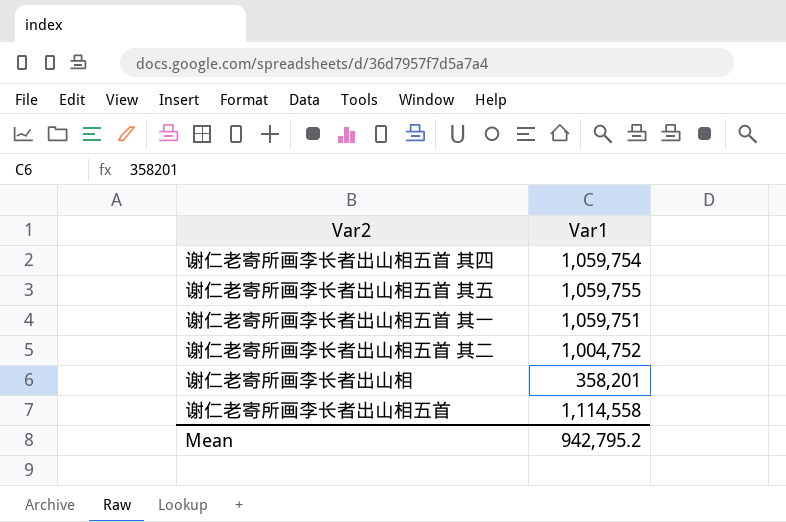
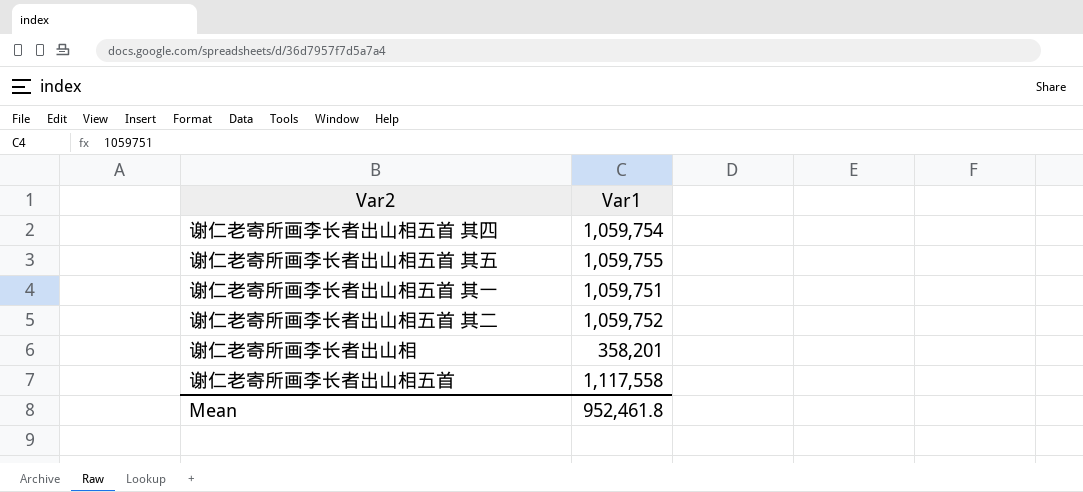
谢仁老寄所画李长者出山相五首 其二 | Var1: 1,004,752 -> 1,059,752
谢仁老寄所画李长者出山相五首 | Var1: 1,114,558 -> 1,117,558
Mean | Var1: 942,795.2 -> 952,461.8

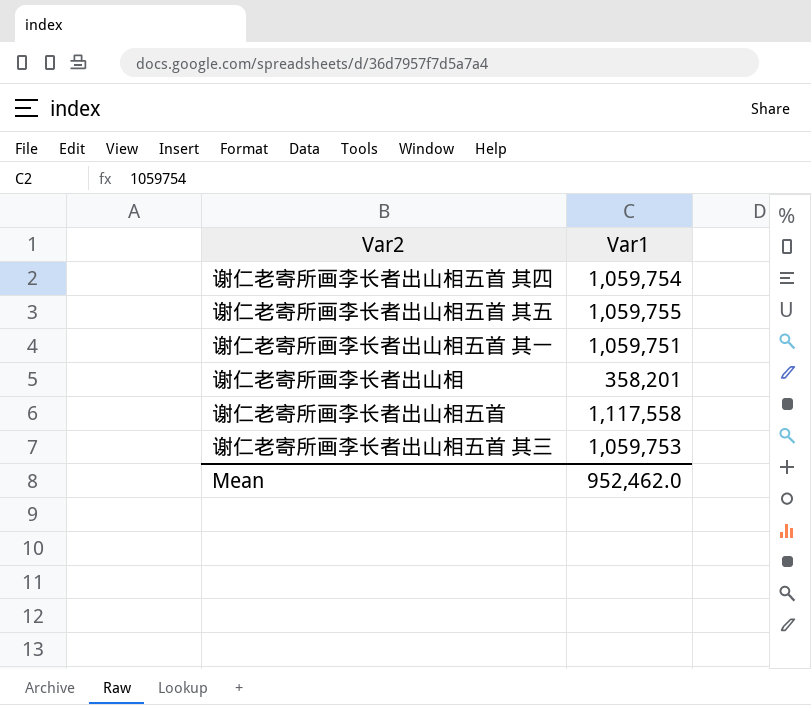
row 谢仁老寄所画李长者出山相五首 其二: 1,059,752 -> none
row 谢仁老寄所画李长者出山相五首 其三: none -> 1,059,753
Mean | Var1: 952,461.8 -> 952,462.0

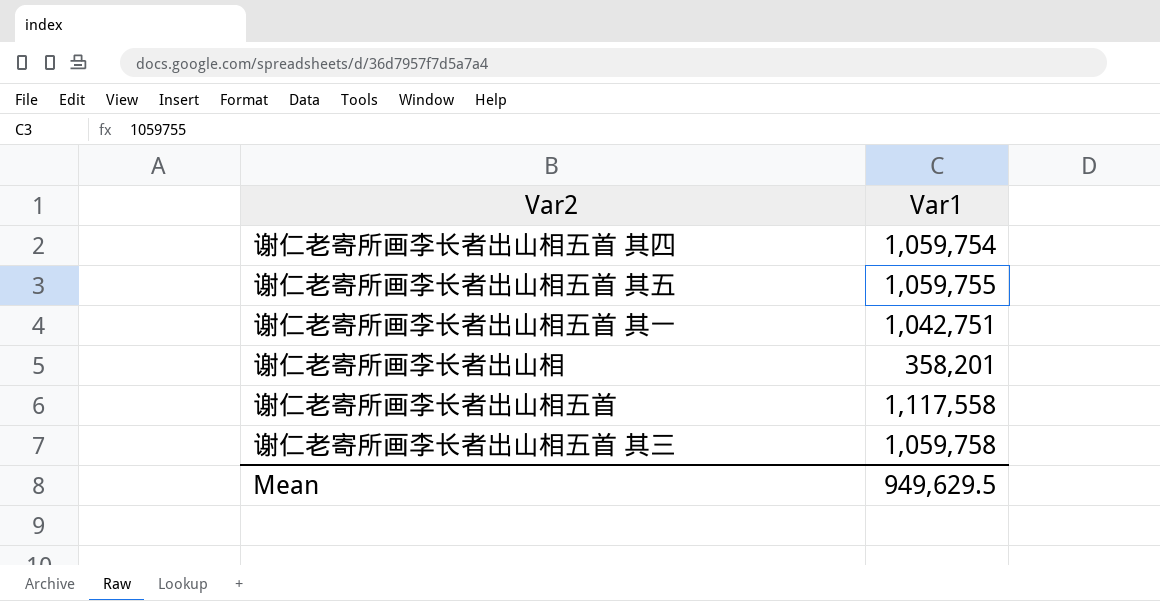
谢仁老寄所画李长者出山相五首 其一 | Var1: 1,059,751 -> 1,042,751
谢仁老寄所画李长者出山相五首 其三 | Var1: 1,059,753 -> 1,059,758
Mean | Var1: 952,462.0 -> 949,629.5

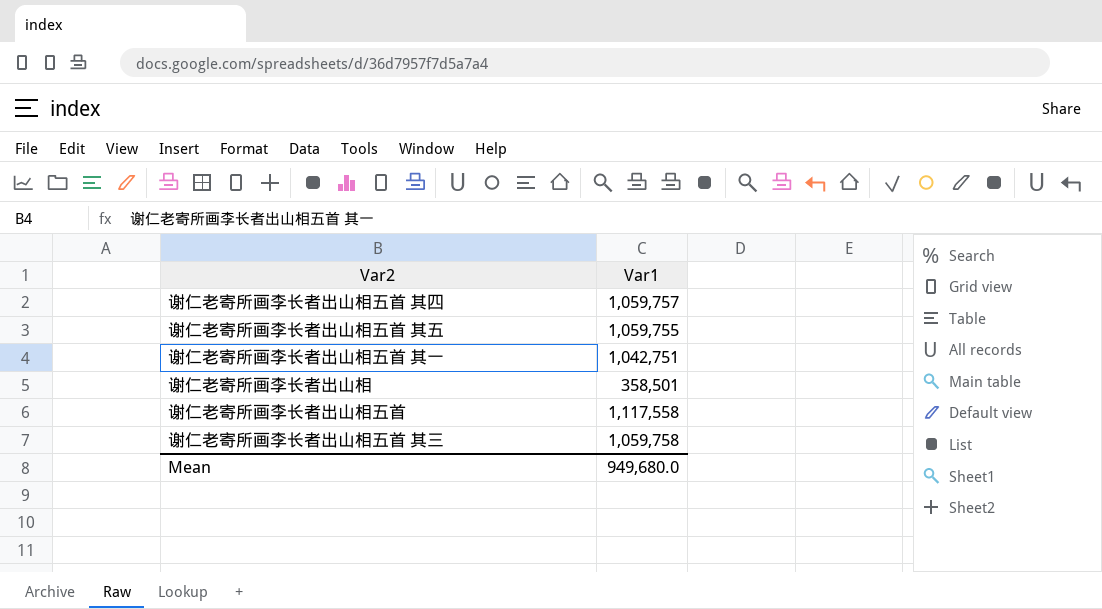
谢仁老寄所画李长者出山相五首 其四 | Var1: 1,059,754 -> 1,059,757
谢仁老寄所画李长者出山相 | Var1: 358,201 -> 358,501
Mean | Var1: 949,629.5 -> 949,680.0

